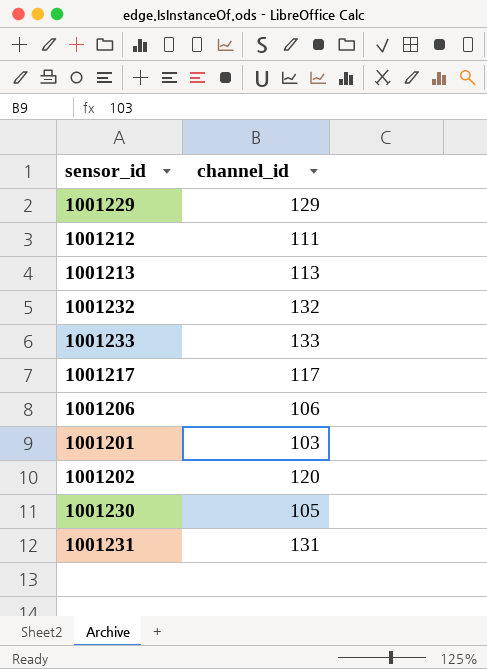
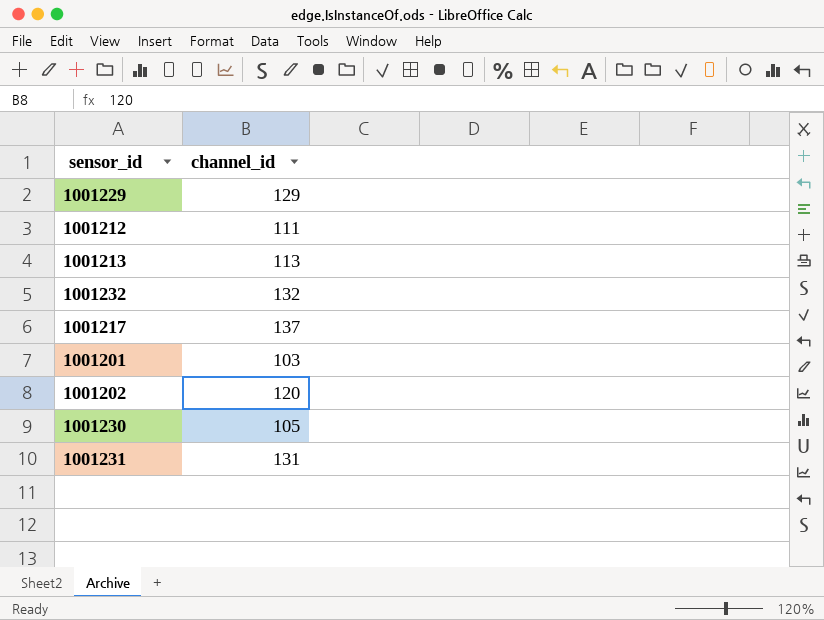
row 1001233: 133 -> none
row 1001206: 106 -> none
1001217 | channel_id: 117 -> 137

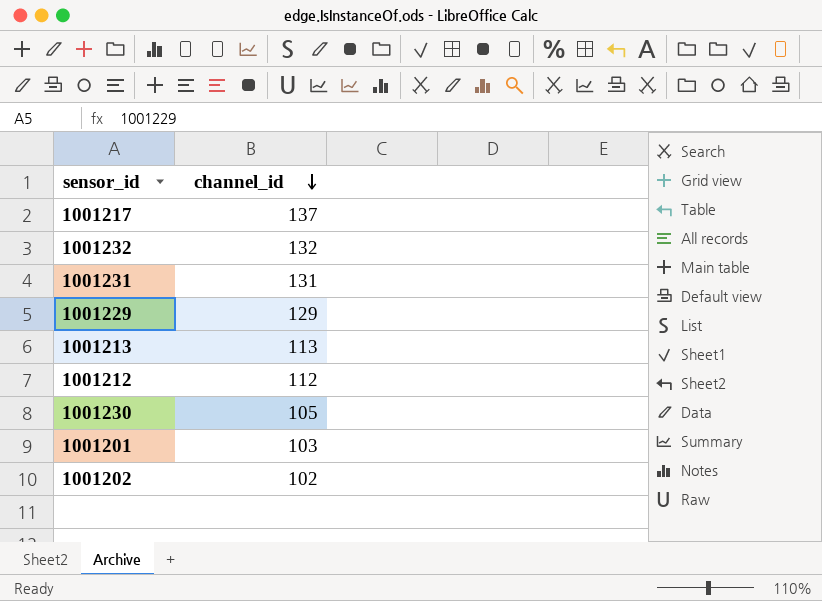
row order: none -> channel_id descending
1001212 | channel_id: 111 -> 112
1001202 | channel_id: 120 -> 102

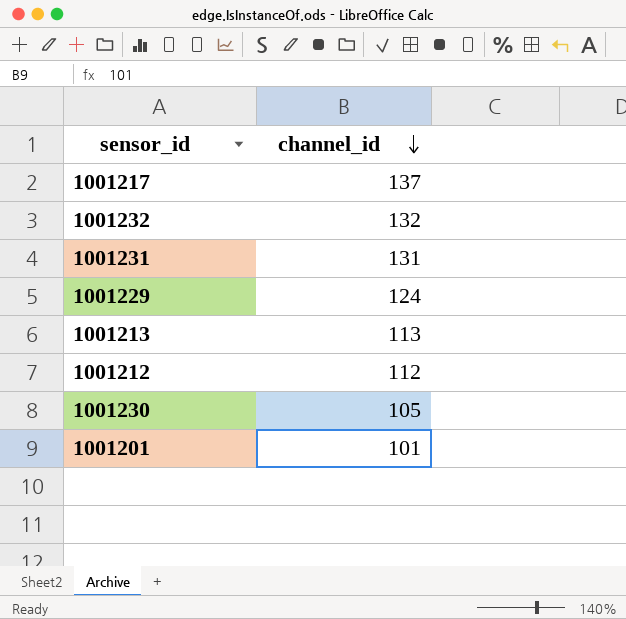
row 1001202: 102 -> none
1001229 | channel_id: 129 -> 124
1001201 | channel_id: 103 -> 101

